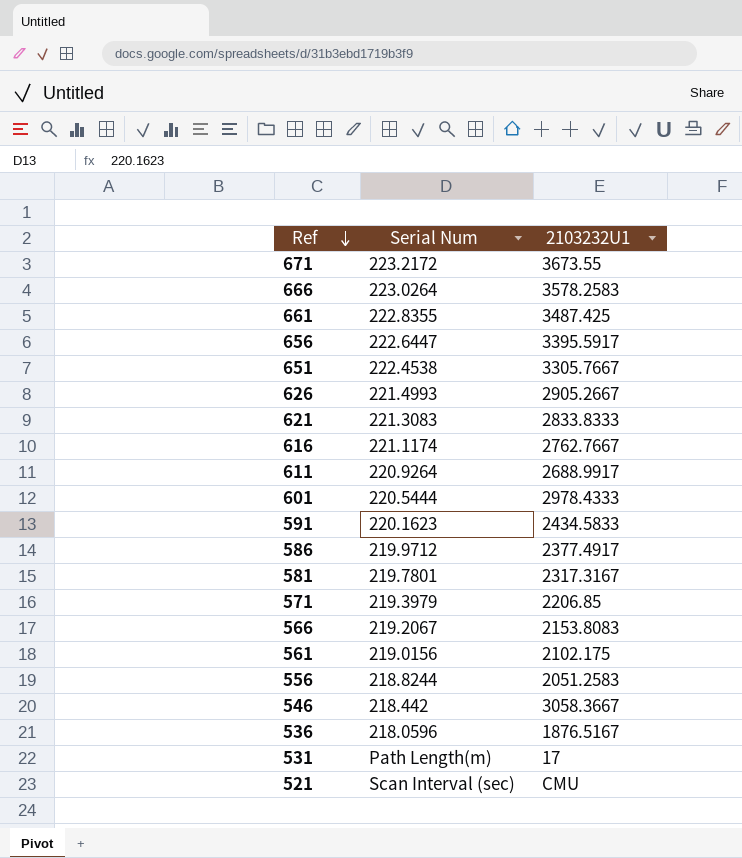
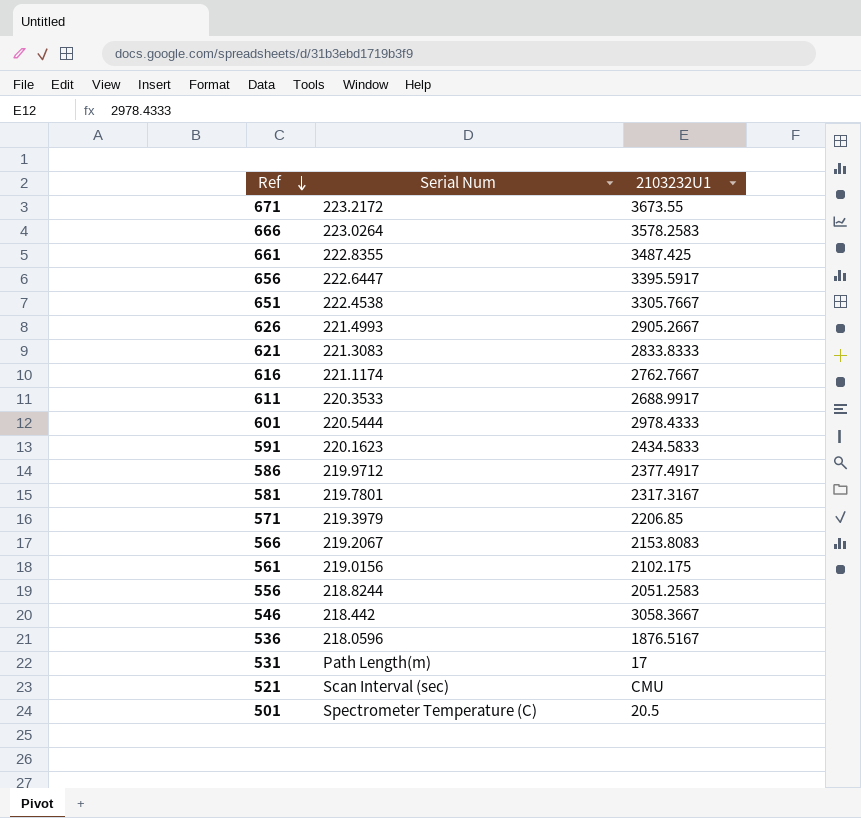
611 | Serial Num: 220.9264 -> 220.3533
row 501: none -> Spectrometer Temperature (C) | 20.5

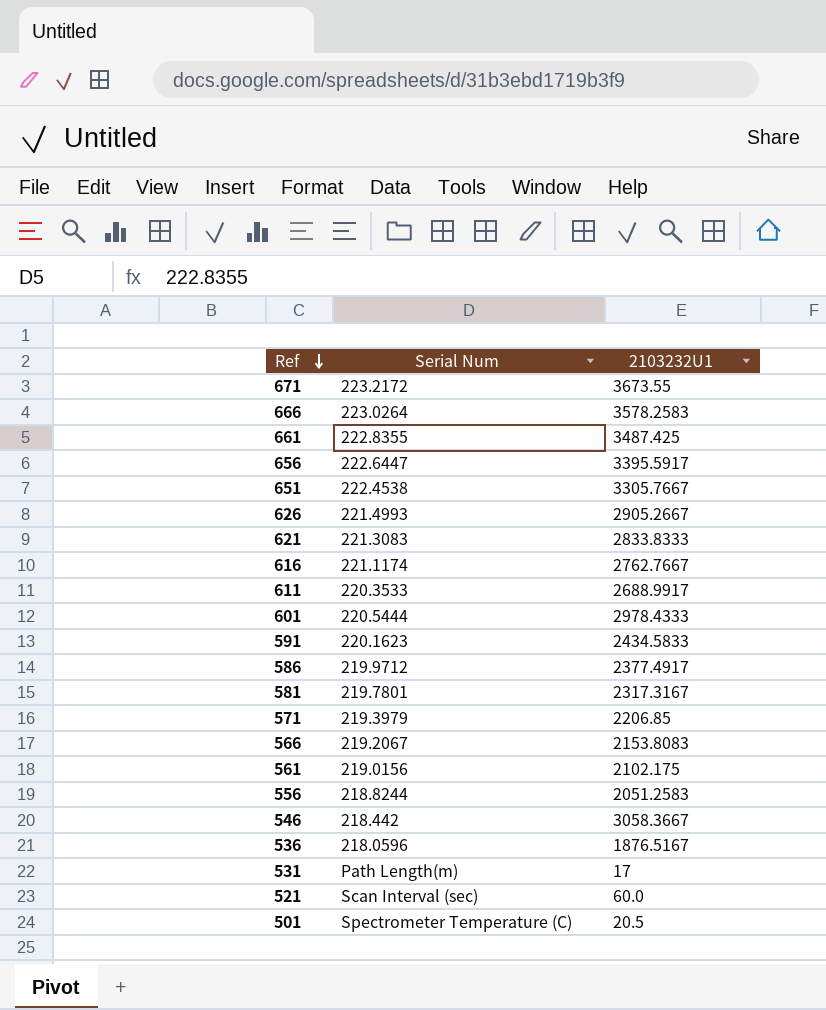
521 | 2103232U1: CMU -> 60.0

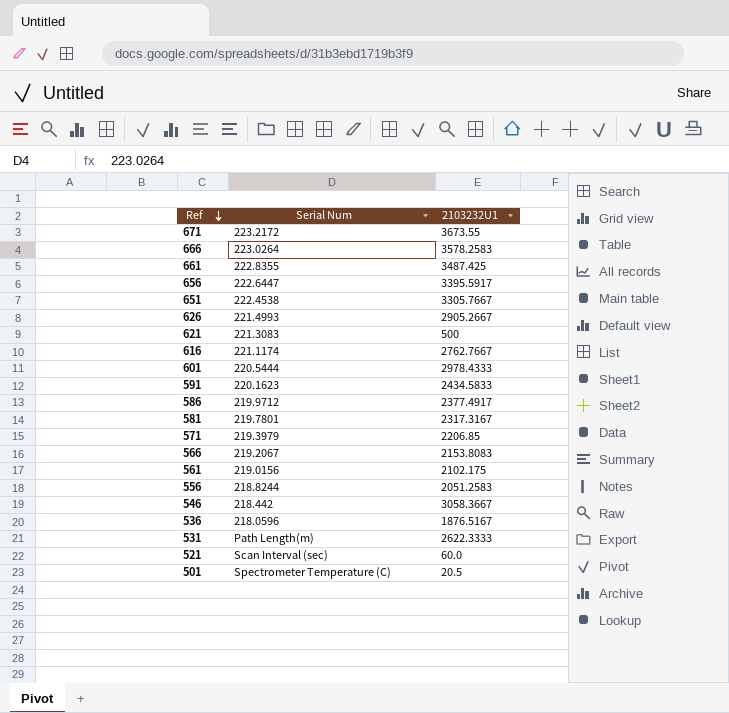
row 611: 220.3533 | 2688.9917 -> none
621 | 2103232U1: 2833.8333 -> 500
531 | 2103232U1: 17 -> 2622.3333

